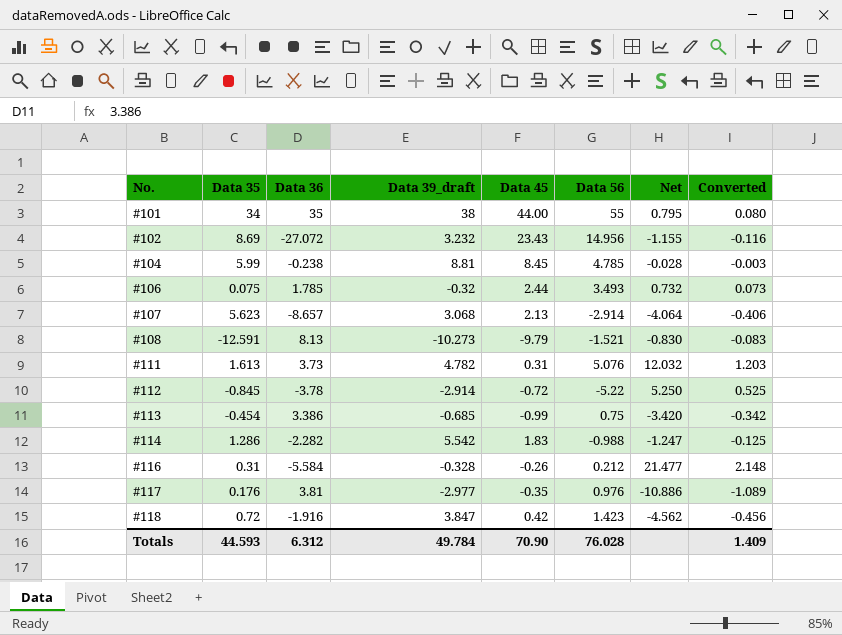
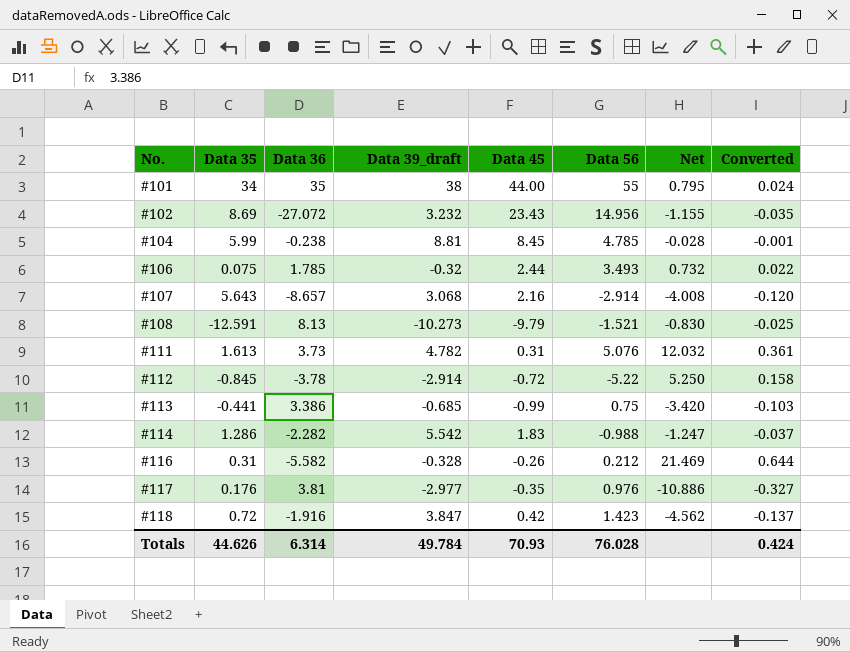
column Converted | formula: [Net] * 0.1 -> [Net] * 0.03
#107 | Data 35: 5.623 -> 5.643
#107 | Data 45: 2.13 -> 2.16
#107 | Net: -4.064 -> -4.008
#113 | Data 35: -0.454 -> -0.441
#116 | Data 36: -5.584 -> -5.582
#116 | Net: 21.477 -> 21.469
Totals | Data 35: 44.593 -> 44.626
Totals | Data 36: 6.312 -> 6.314
Totals | Data 45: 70.90 -> 70.93
Totals | Converted: 1.409 -> 0.424

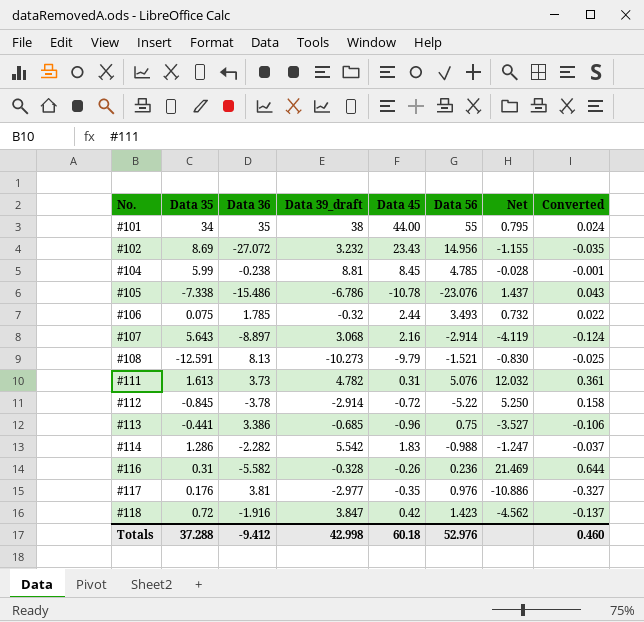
row #105: none -> -7.338 | -15.486 | -6.786 | -10.78 | -23.076 | 1.437 | 0.043
#107 | Data 36: -8.657 -> -8.897
#107 | Net: -4.008 -> -4.119
#107 | Converted: -0.120 -> -0.124
#113 | Data 45: -0.99 -> -0.96
#113 | Net: -3.420 -> -3.527
#113 | Converted: -0.103 -> -0.106
#116 | Data 56: 0.212 -> 0.236
Totals | Data 35: 44.626 -> 37.288
Totals | Data 36: 6.314 -> -9.412
Totals | Data 39_draft: 49.784 -> 42.998
Totals | Data 45: 70.93 -> 60.18
Totals | Data 56: 76.028 -> 52.976
Totals | Converted: 0.424 -> 0.460

